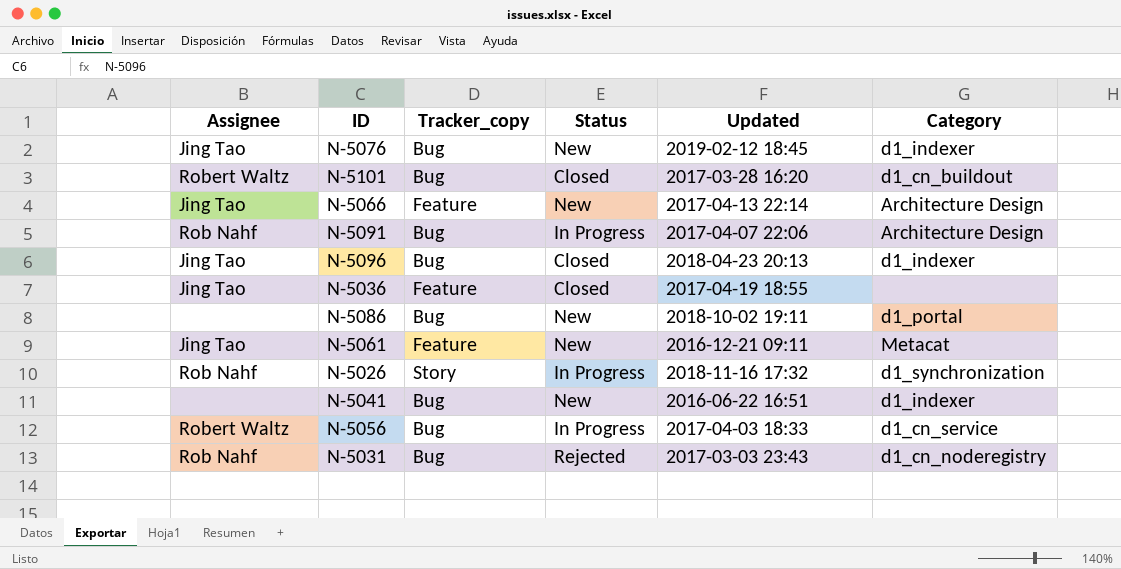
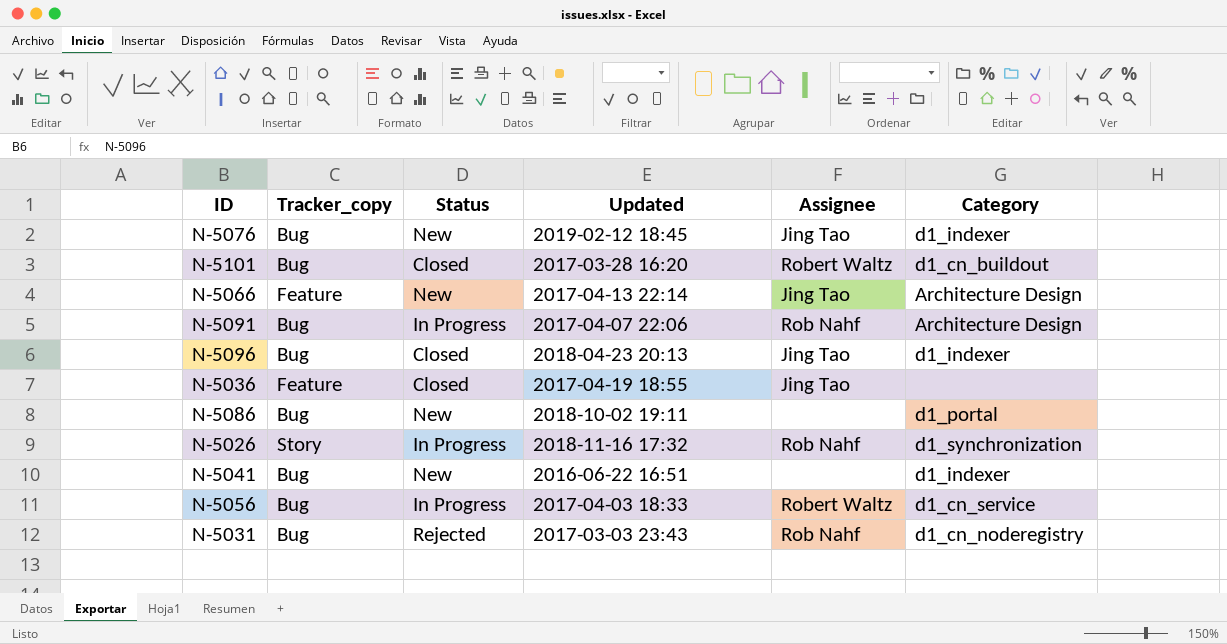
column Assignee | position: 1 -> 5
row N-5061: Jing Tao | Feature | New | 2016-12-21 09:11 | Metacat -> none

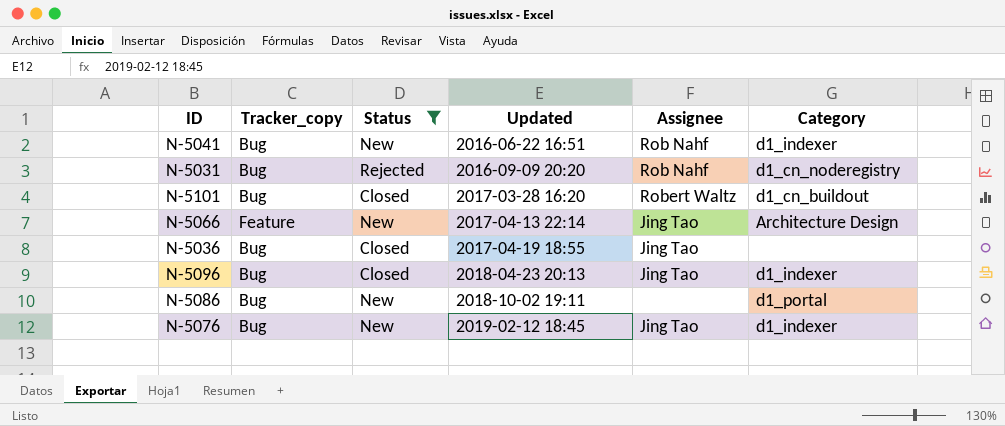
filter: none -> Status != In Progress
row order: none -> Updated ascending
N-5041 | Assignee: none -> Rob Nahf
N-5031 | Updated: 2017-03-03 23:43 -> 2016-09-09 20:20
N-5036 | Tracker_copy: Feature -> Bug

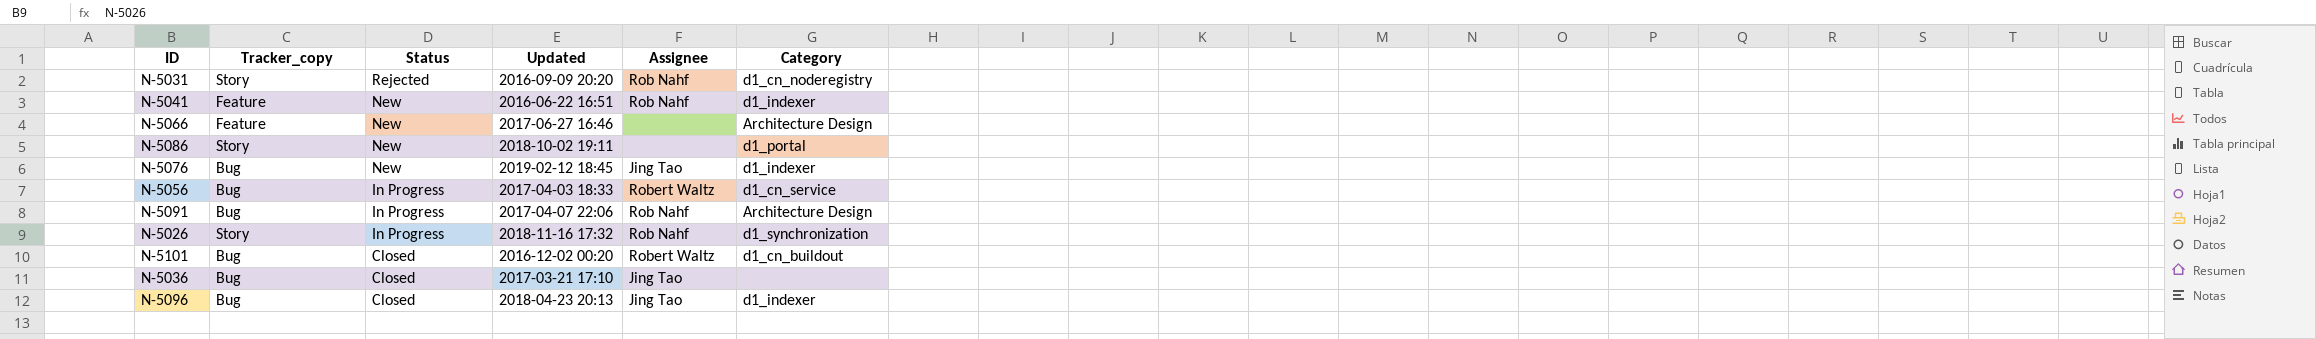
filter: Status != In Progress -> none
row order: Updated ascending -> Status descending
N-5031 | Tracker_copy: Bug -> Story
N-5041 | Tracker_copy: Bug -> Feature
N-5066 | Updated: 2017-04-13 22:14 -> 2017-06-27 16:46
N-5066 | Assignee: Jing Tao -> none
N-5086 | Tracker_copy: Bug -> Story
N-5101 | Updated: 2017-03-28 16:20 -> 2016-12-02 00:20
N-5036 | Updated: 2017-04-19 18:55 -> 2017-03-21 17:10

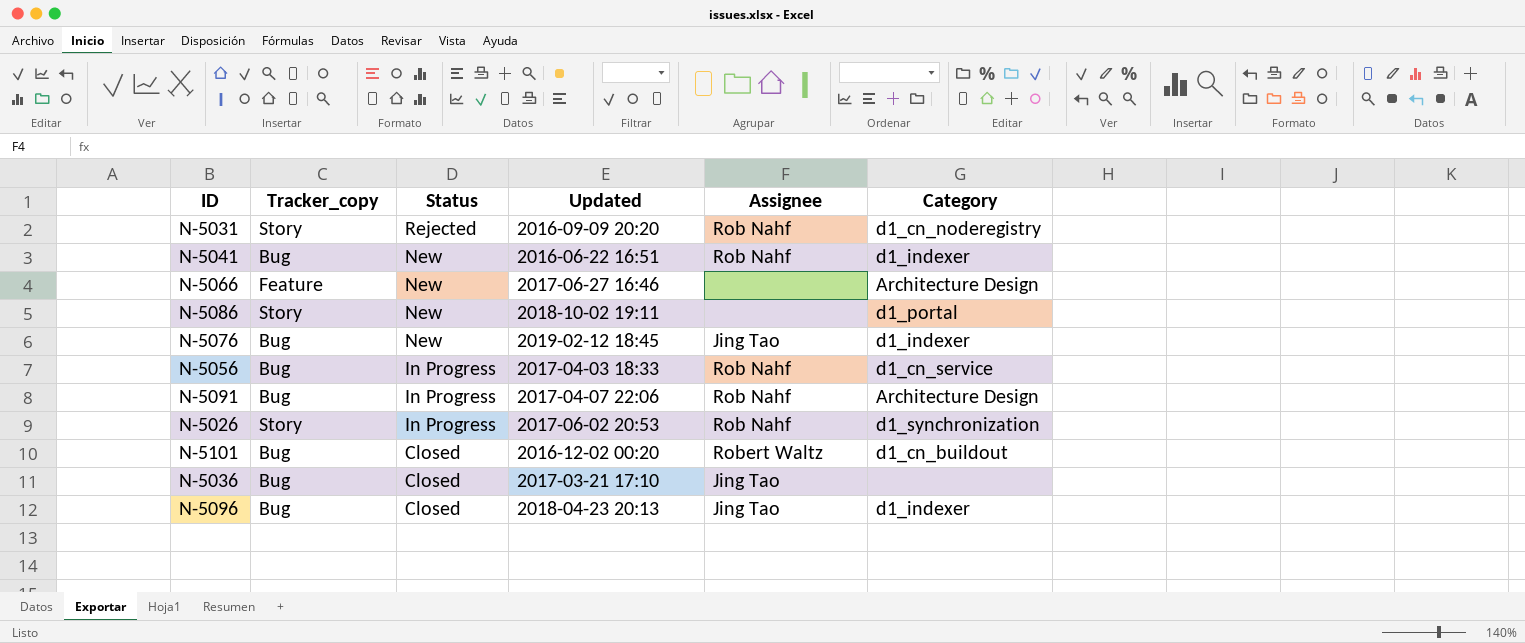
N-5041 | Tracker_copy: Feature -> Bug
N-5056 | Assignee: Robert Waltz -> Rob Nahf
N-5026 | Updated: 2018-11-16 17:32 -> 2017-06-02 20:53

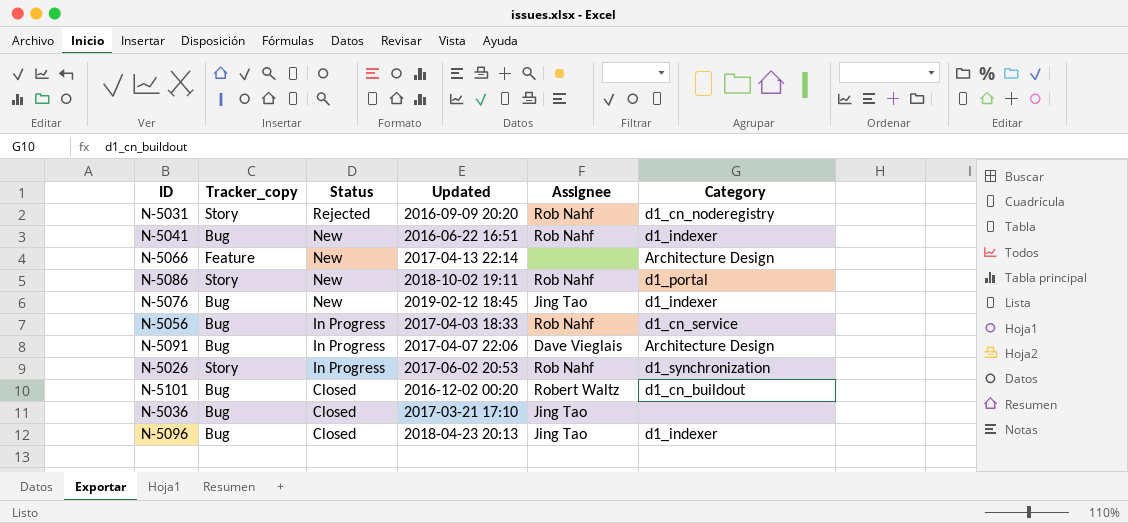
N-5066 | Updated: 2017-06-27 16:46 -> 2017-04-13 22:14
N-5086 | Assignee: none -> Rob Nahf
N-5091 | Assignee: Rob Nahf -> Dave Vieglais

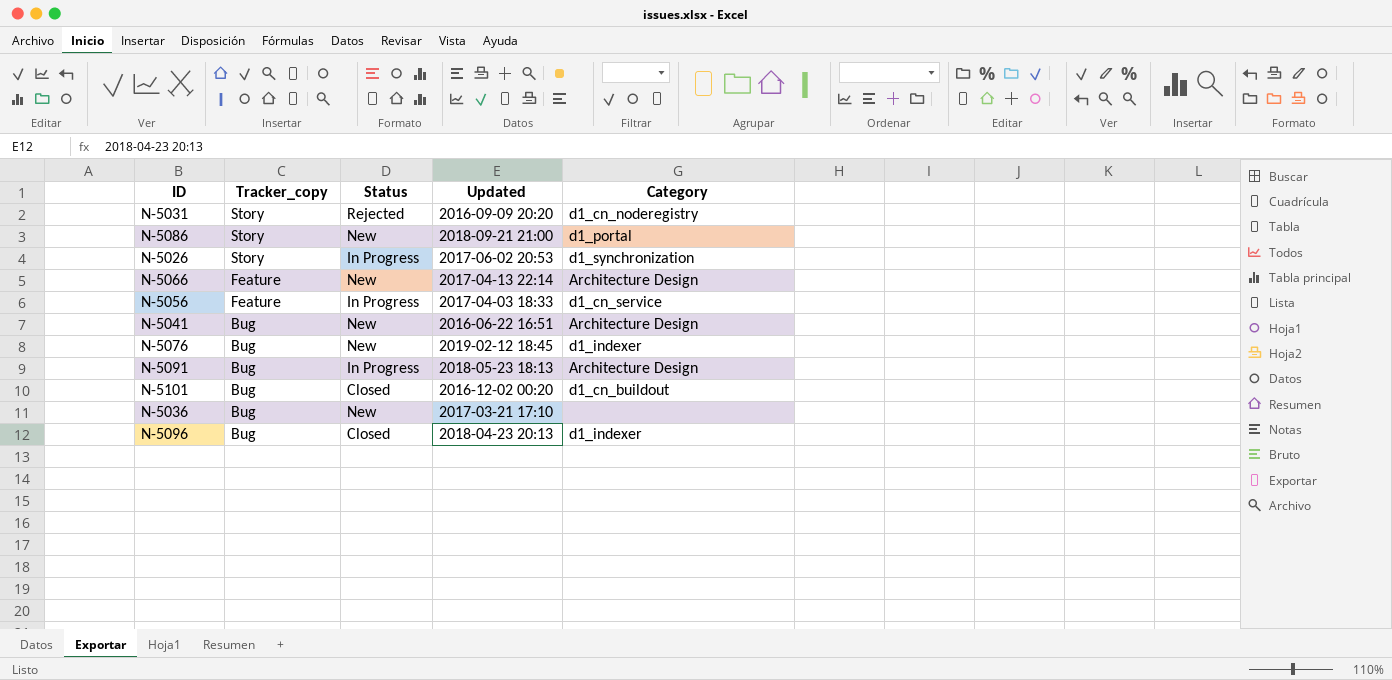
row order: Status descending -> Tracker_copy descending
column Assignee | position: 5 -> none
N-5086 | Updated: 2018-10-02 19:11 -> 2018-09-21 21:00
N-5056 | Tracker_copy: Bug -> Feature
N-5041 | Category: d1_indexer -> Architecture Design
N-5091 | Updated: 2017-04-07 22:06 -> 2018-05-23 18:13
N-5036 | Status: Closed -> New

